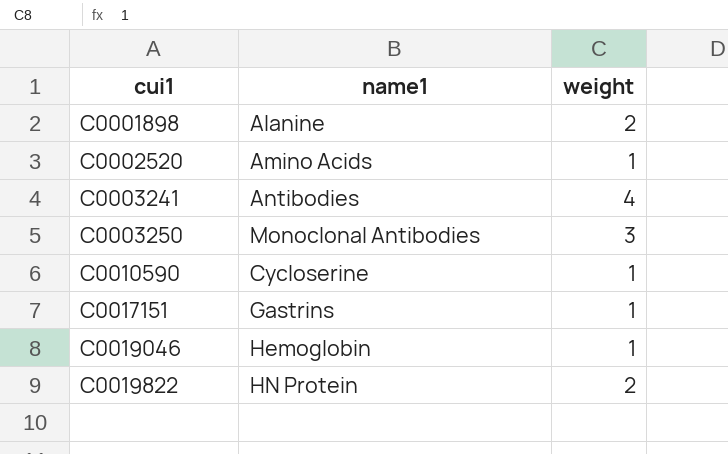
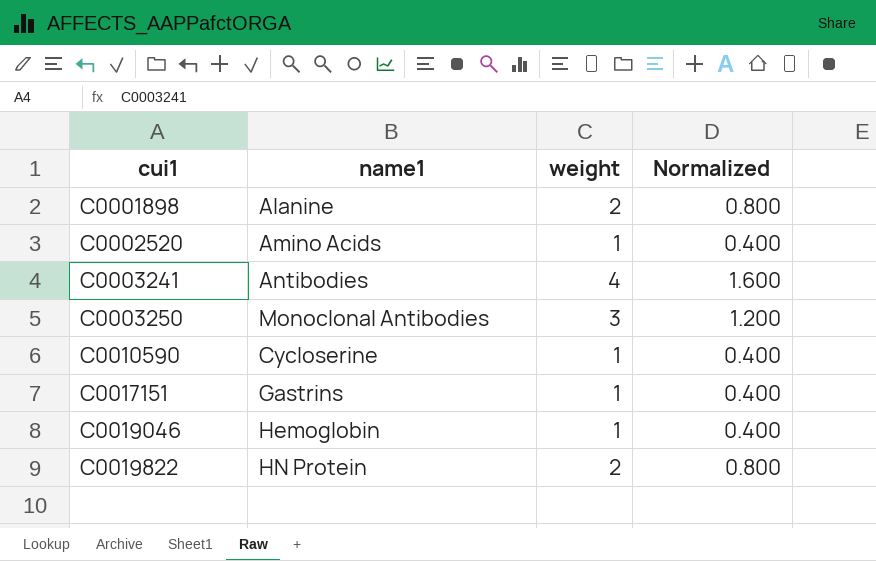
column Normalized | formula: none -> [weight] * 0.4

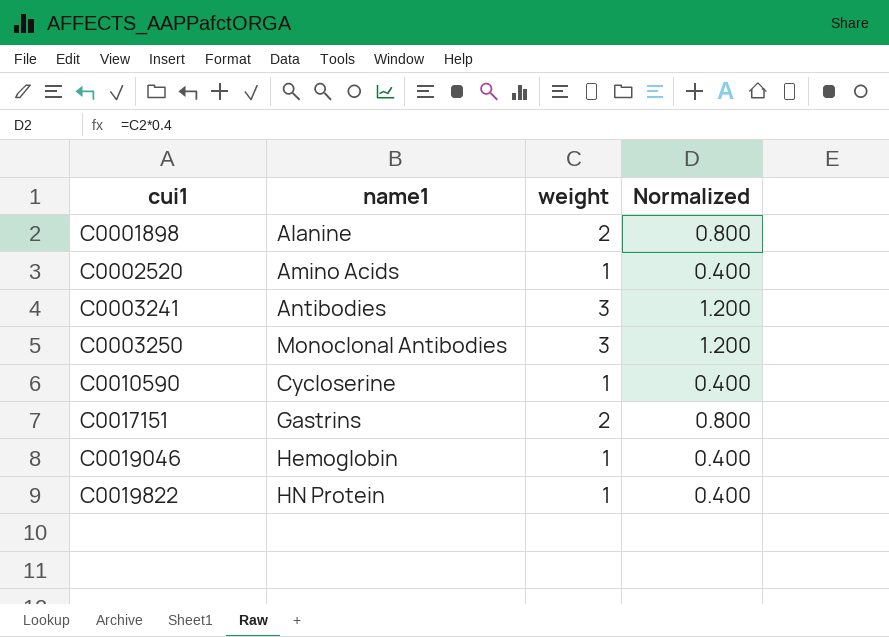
C0003241 | weight: 4 -> 3
C0003241 | Normalized: 1.600 -> 1.200
C0017151 | weight: 1 -> 2
C0017151 | Normalized: 0.400 -> 0.800
C0019822 | weight: 2 -> 1
C0019822 | Normalized: 0.800 -> 0.400

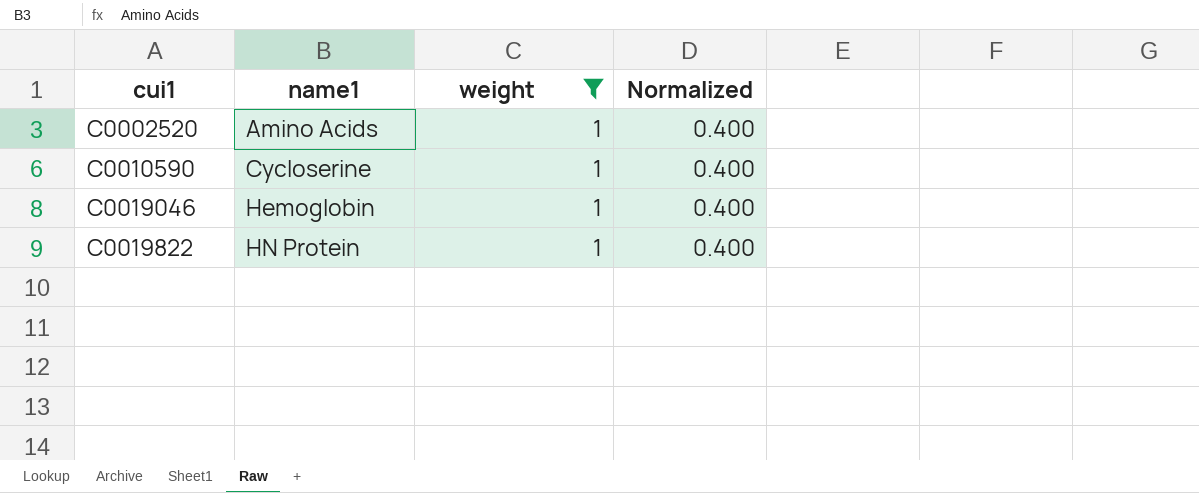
filter: none -> weight = 1

